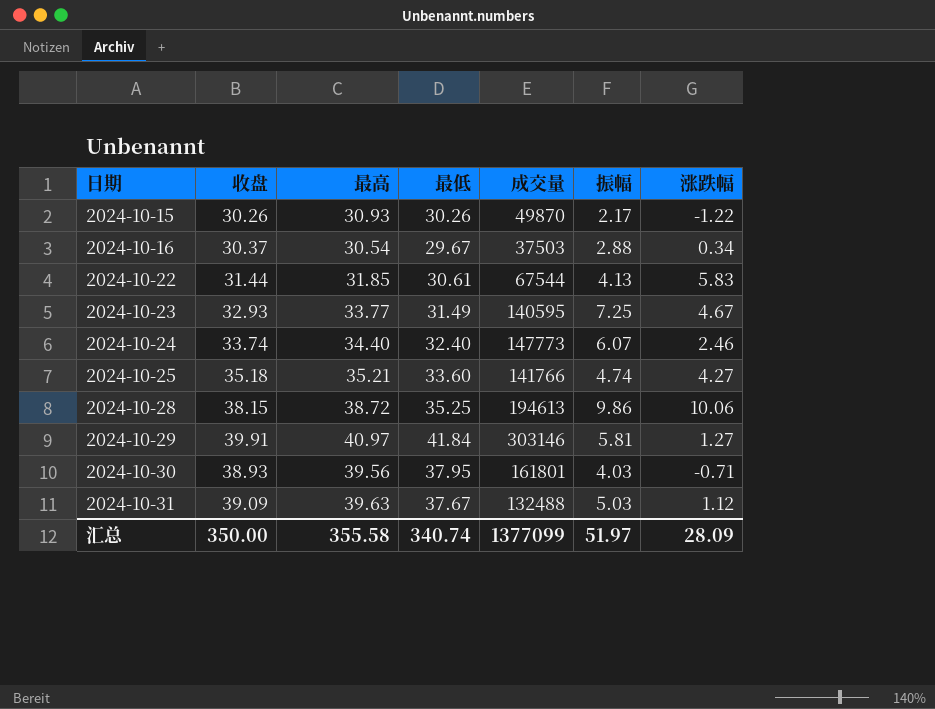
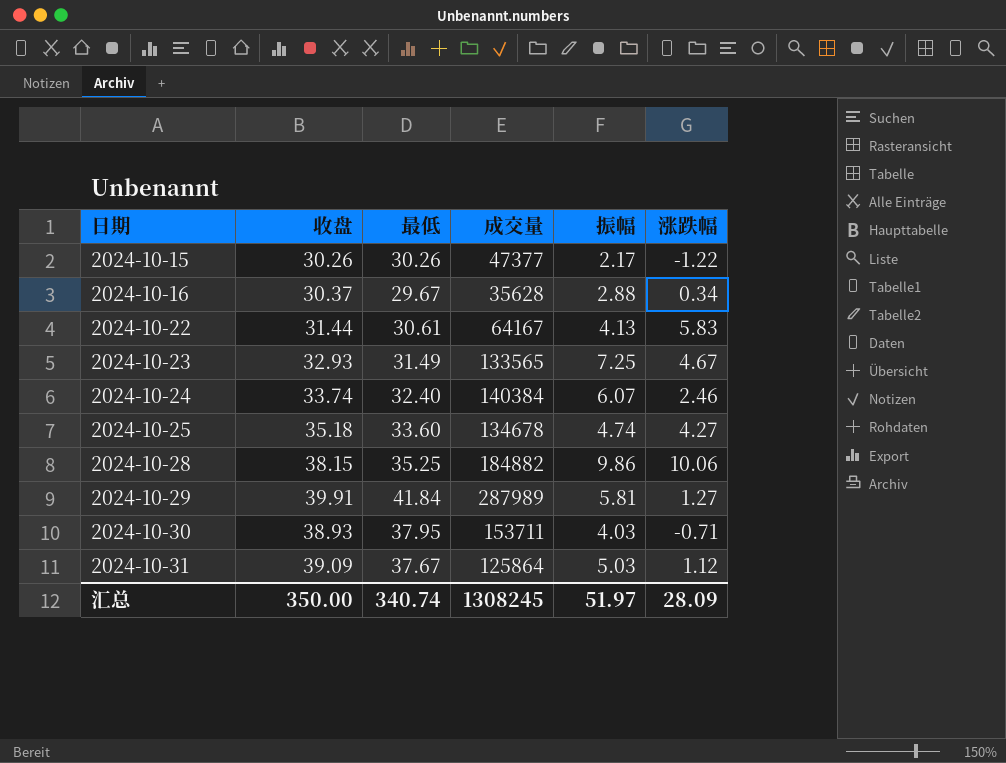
column 最高 | position: 3 -> none
2024-10-15 | 成交量: 49870 -> 47377
2024-10-16 | 成交量: 37503 -> 35628
2024-10-22 | 成交量: 67544 -> 64167
2024-10-23 | 成交量: 140595 -> 133565
2024-10-24 | 成交量: 147773 -> 140384
2024-10-25 | 成交量: 141766 -> 134678
2024-10-28 | 成交量: 194613 -> 184882
2024-10-29 | 成交量: 303146 -> 287989
2024-10-30 | 成交量: 161801 -> 153711
2024-10-31 | 成交量: 132488 -> 125864
汇总 | 成交量: 1377099 -> 1308245

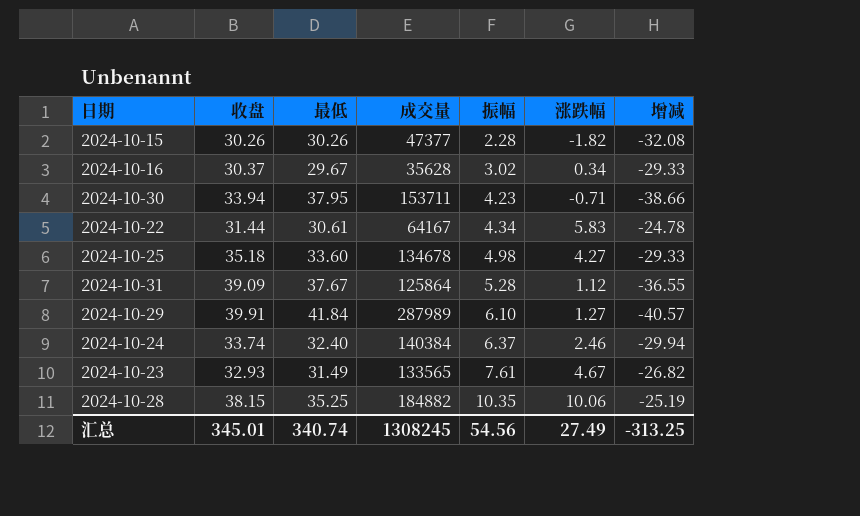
row order: 日期 ascending -> 振幅 ascending
column 增减 | formula: none -> [涨跌幅] - [最低]
2024-10-15 | 振幅: 2.17 -> 2.28
2024-10-15 | 涨跌幅: -1.22 -> -1.82
2024-10-16 | 振幅: 2.88 -> 3.02
2024-10-30 | 收盘: 38.93 -> 33.94
2024-10-30 | 振幅: 4.03 -> 4.23
2024-10-22 | 振幅: 4.13 -> 4.34
2024-10-25 | 振幅: 4.74 -> 4.98
2024-10-31 | 振幅: 5.03 -> 5.28
2024-10-29 | 振幅: 5.81 -> 6.10
2024-10-24 | 振幅: 6.07 -> 6.37
2024-10-23 | 振幅: 7.25 -> 7.61
2024-10-28 | 振幅: 9.86 -> 10.35
汇总 | 收盘: 350.00 -> 345.01
汇总 | 振幅: 51.97 -> 54.56
汇总 | 涨跌幅: 28.09 -> 27.49

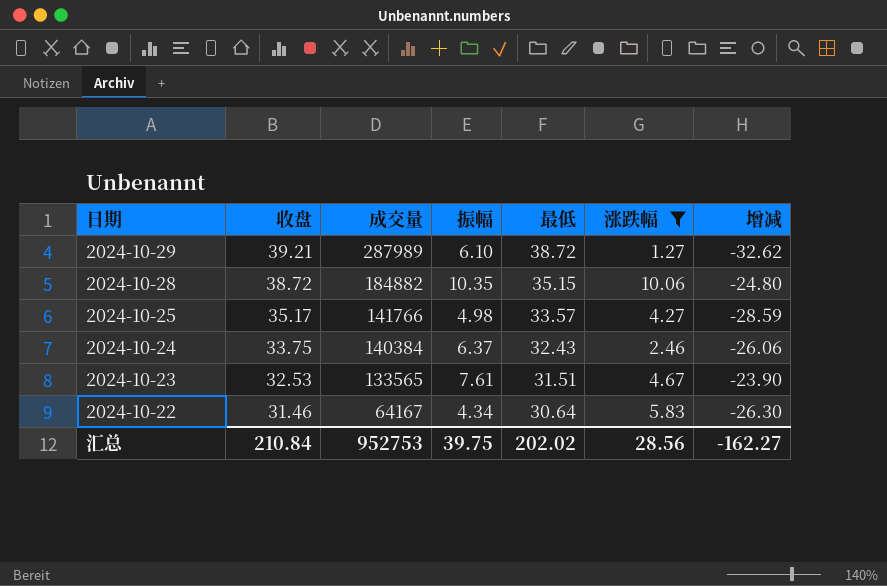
filter: none -> 涨跌幅 >= 1.27
row order: 振幅 ascending -> 日期 descending
column 最低 | position: 3 -> 5
column 增减 | formula: [涨跌幅] - [最低] -> [振幅] - [最低]
2024-10-29 | 收盘: 39.91 -> 39.21
2024-10-29 | 最低: 41.84 -> 38.72
2024-10-28 | 收盘: 38.15 -> 38.72
2024-10-28 | 最低: 35.25 -> 35.15
2024-10-25 | 收盘: 35.18 -> 35.17
2024-10-25 | 成交量: 134678 -> 141766
2024-10-25 | 最低: 33.60 -> 33.57
2024-10-24 | 收盘: 33.74 -> 33.75
2024-10-24 | 最低: 32.40 -> 32.43
2024-10-23 | 收盘: 32.93 -> 32.53
2024-10-23 | 最低: 31.49 -> 31.51
2024-10-22 | 收盘: 31.44 -> 31.46
2024-10-22 | 最低: 30.61 -> 30.64
汇总 | 收盘: 345.01 -> 210.84
汇总 | 成交量: 1308245 -> 952753
汇总 | 振幅: 54.56 -> 39.75
汇总 | 最低: 340.74 -> 202.02
汇总 | 涨跌幅: 27.49 -> 28.56
汇总 | 增减: -313.25 -> -162.27

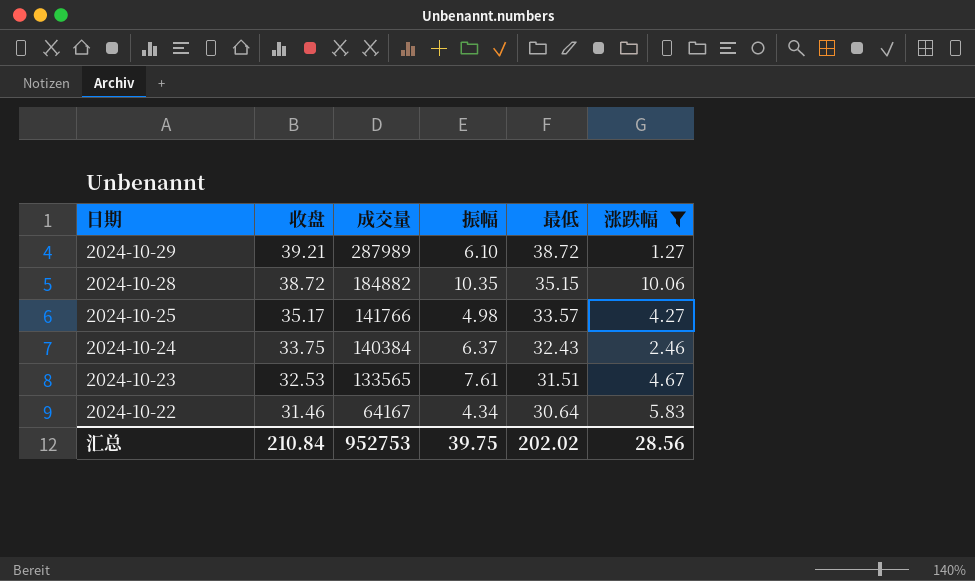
column 增减 | formula: [振幅] - [最低] -> none

